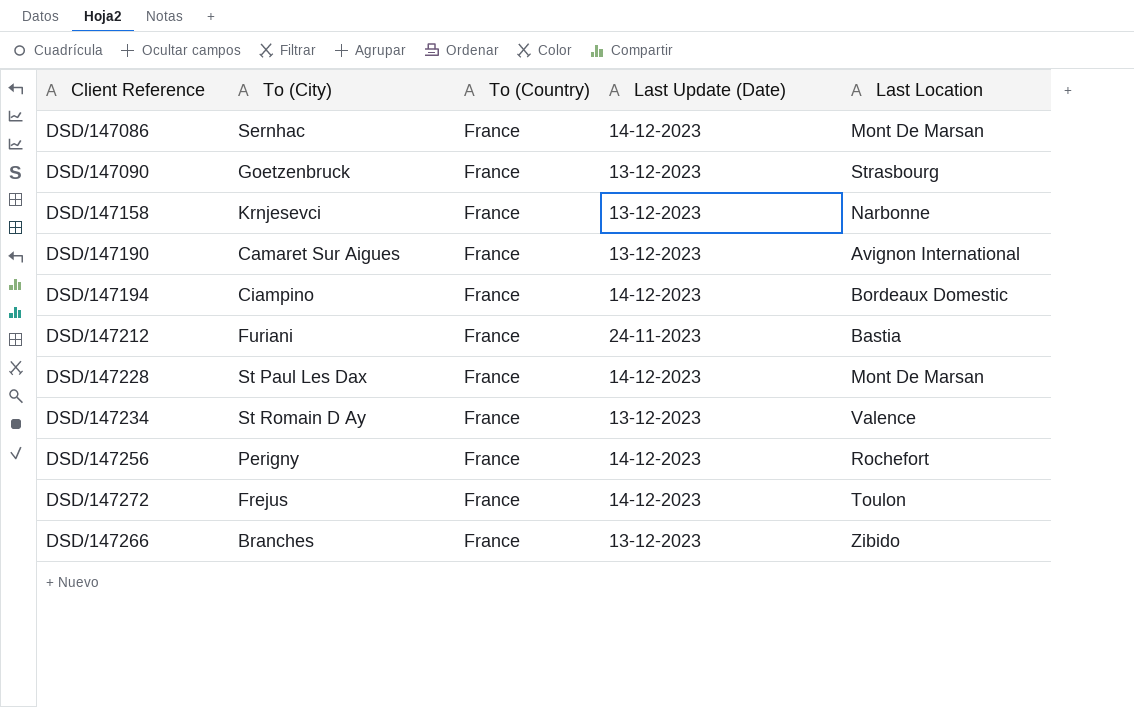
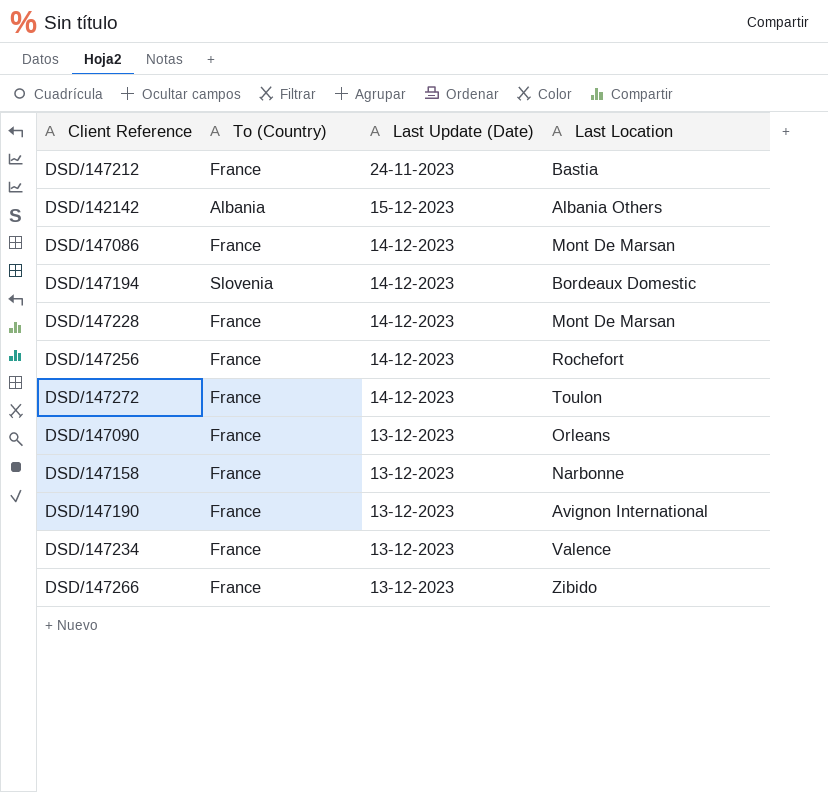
row order: none -> Last Update (Date) descending
column To (City) | position: 2 -> none
row DSD/142142: none -> Albania | 15-12-2023 | Albania Others
DSD/147194 | To (Country): France -> Slovenia
DSD/147090 | Last Location: Strasbourg -> Orleans

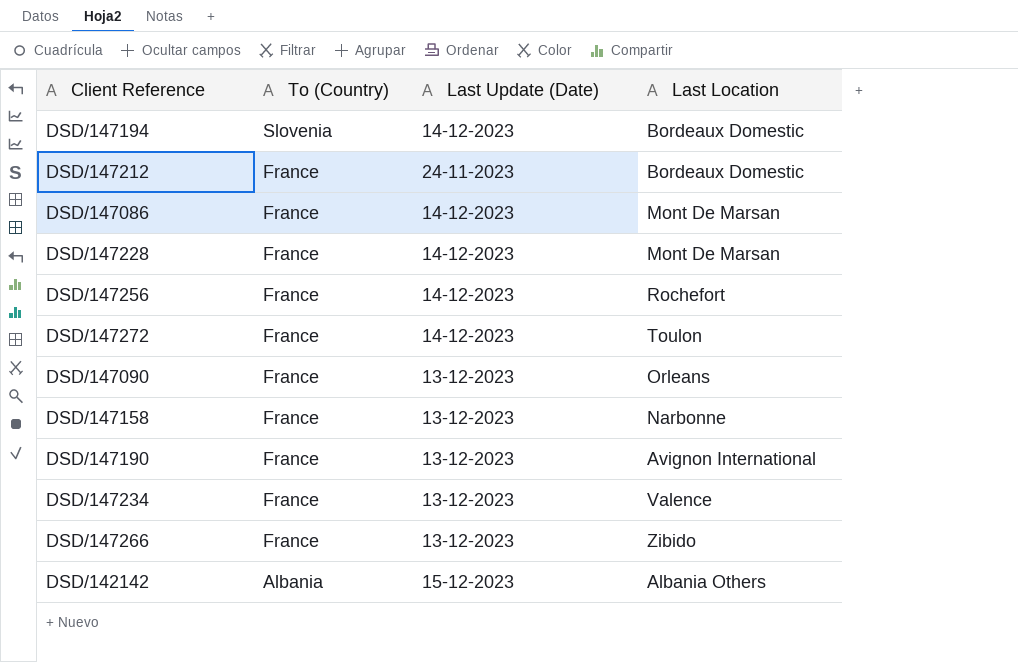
row order: Last Update (Date) descending -> To (Country) descending
DSD/147212 | Last Location: Bastia -> Bordeaux Domestic

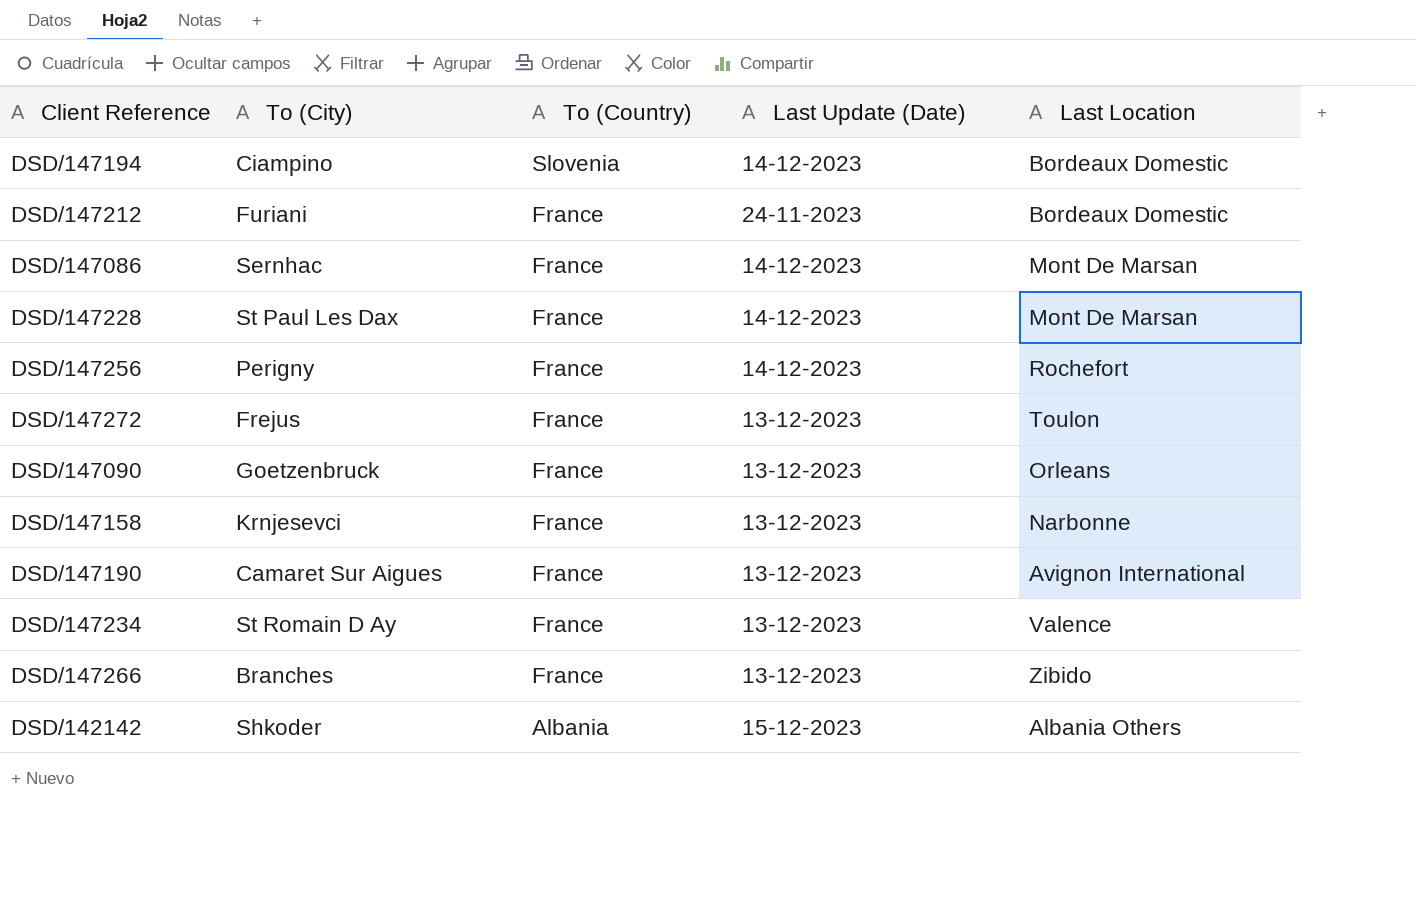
column To (City) | position: none -> 2
DSD/147272 | Last Update (Date): 14-12-2023 -> 13-12-2023

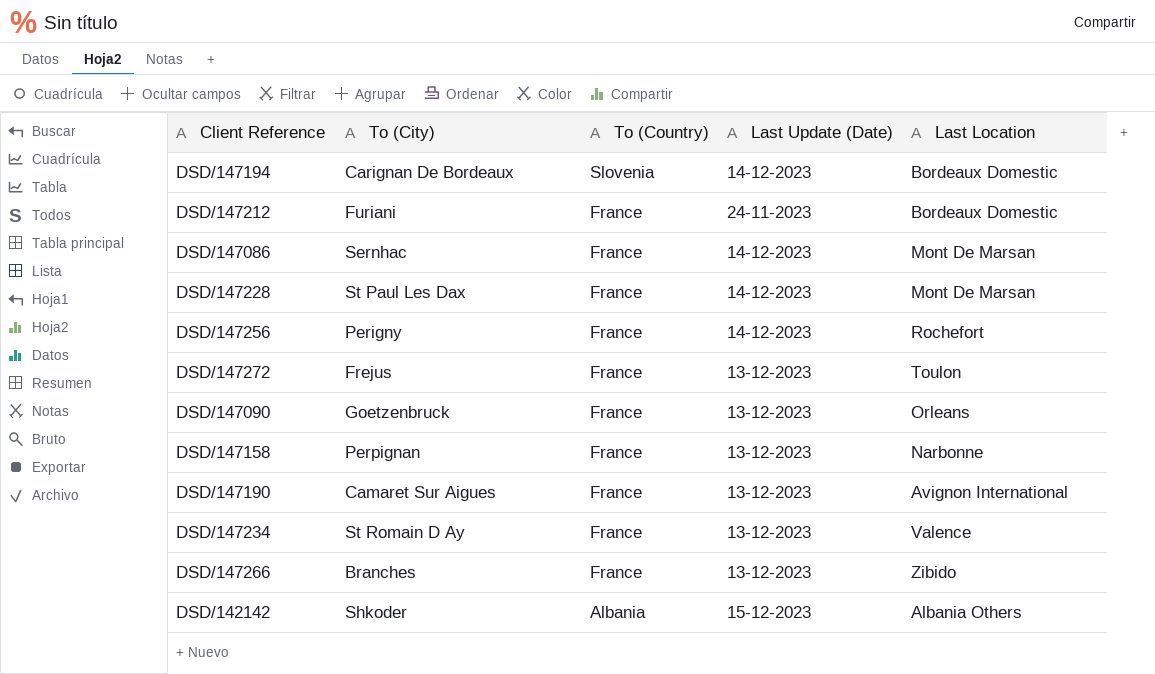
DSD/147194 | To (City): Ciampino -> Carignan De Bordeaux
DSD/147158 | To (City): Krnjesevci -> Perpignan

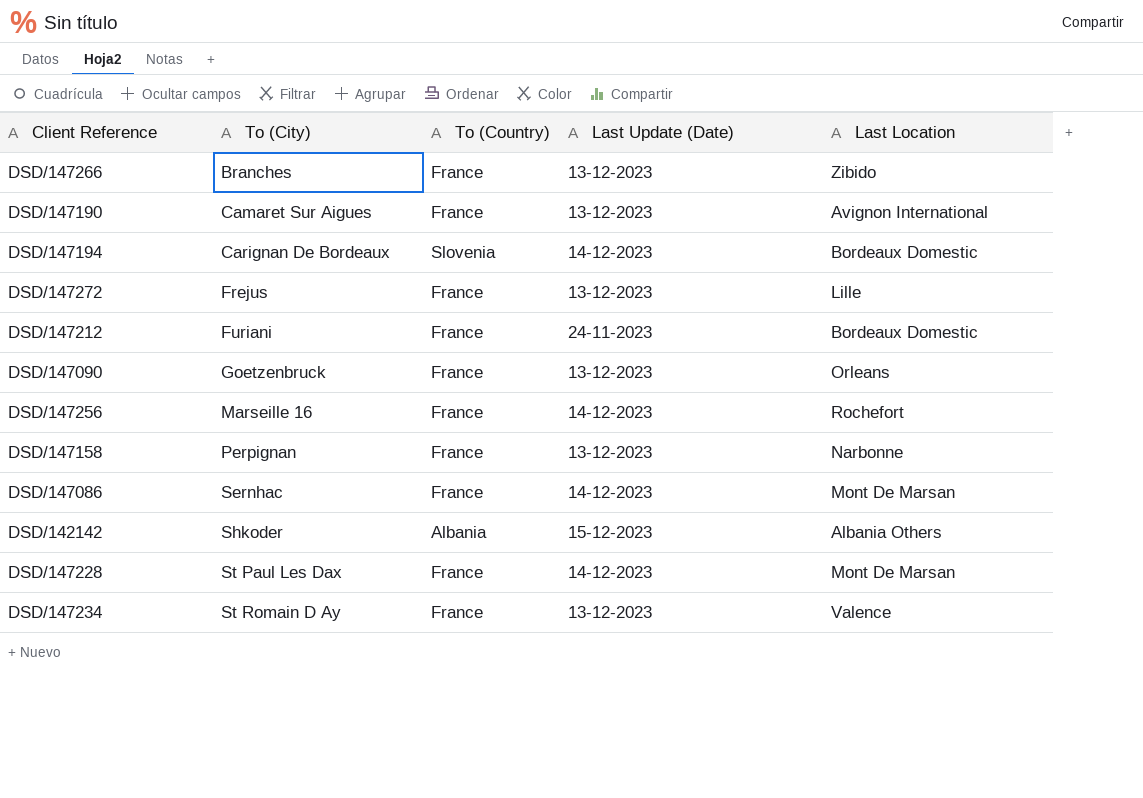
row order: To (Country) descending -> To (City) ascending
DSD/147272 | Last Location: Toulon -> Lille
DSD/147256 | To (City): Perigny -> Marseille 16

